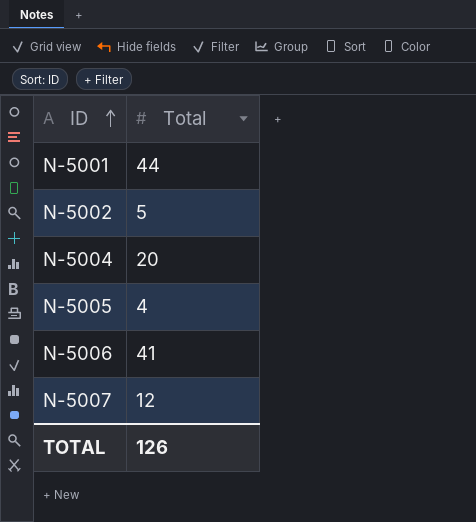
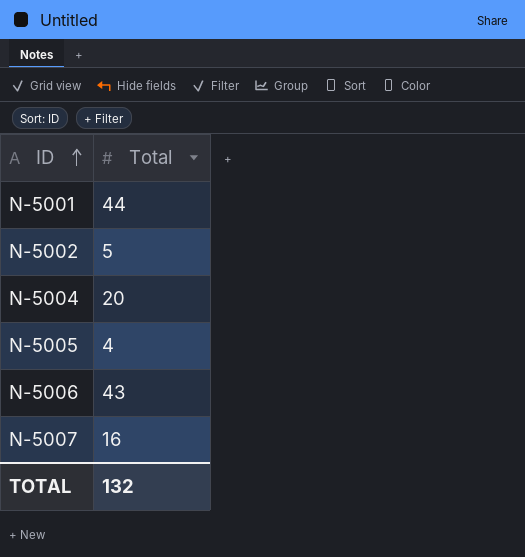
N-5006 | Total: 41 -> 43
N-5007 | Total: 12 -> 16
TOTAL | Total: 126 -> 132

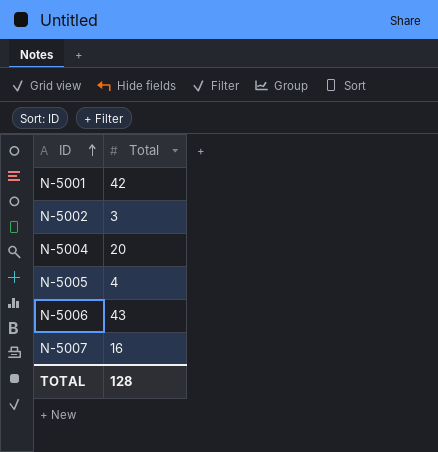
N-5001 | Total: 44 -> 42
N-5002 | Total: 5 -> 3
TOTAL | Total: 132 -> 128

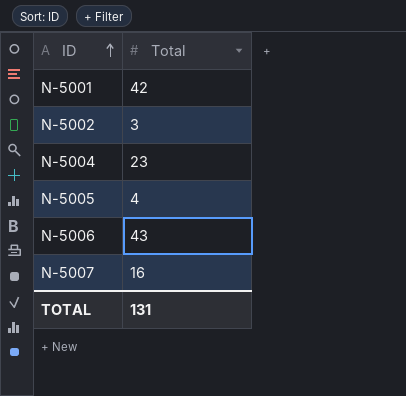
N-5004 | Total: 20 -> 23
TOTAL | Total: 128 -> 131

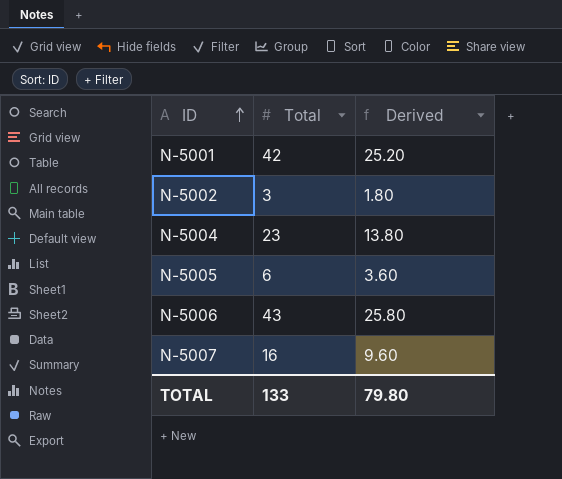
column Derived | formula: none -> [Total] * 0.6
N-5005 | Total: 4 -> 6
TOTAL | Total: 131 -> 133

